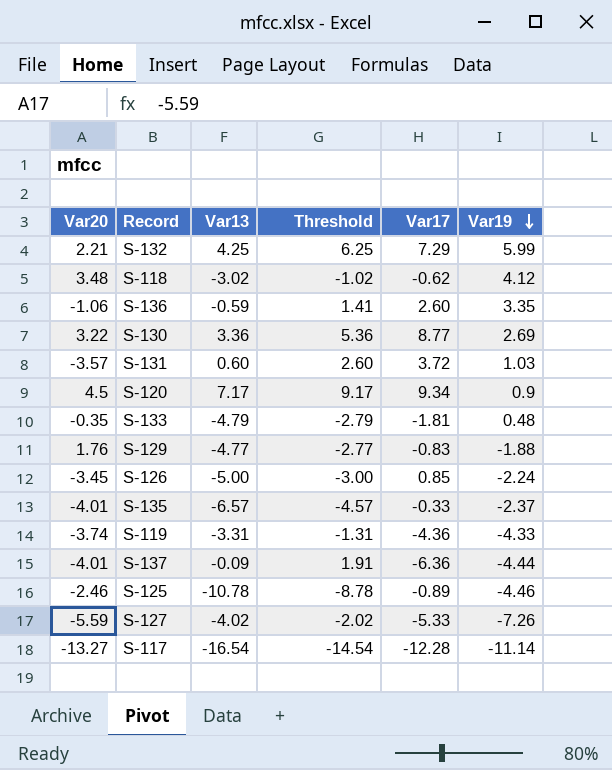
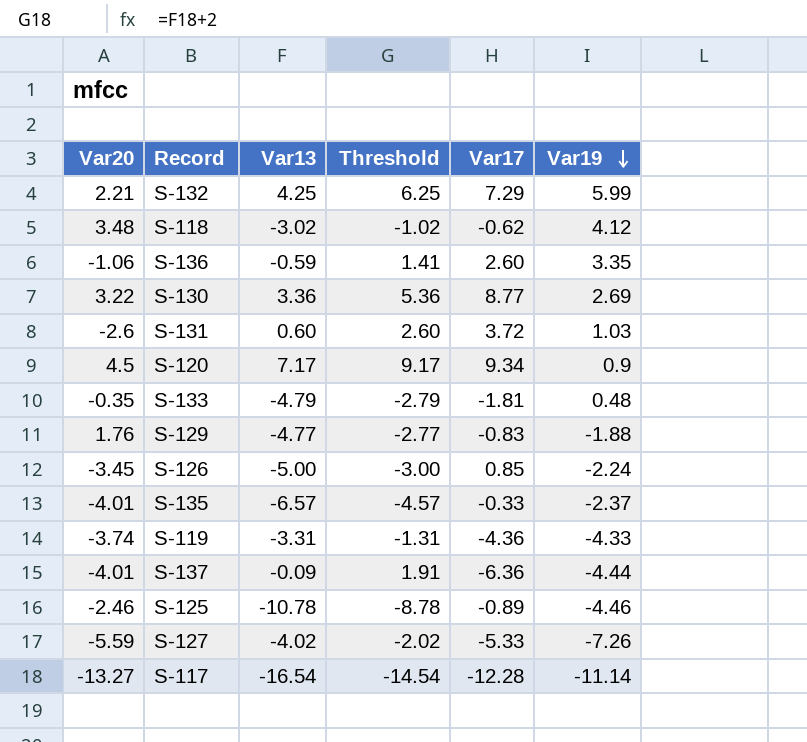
S-131 | Var20: -3.57 -> -2.6

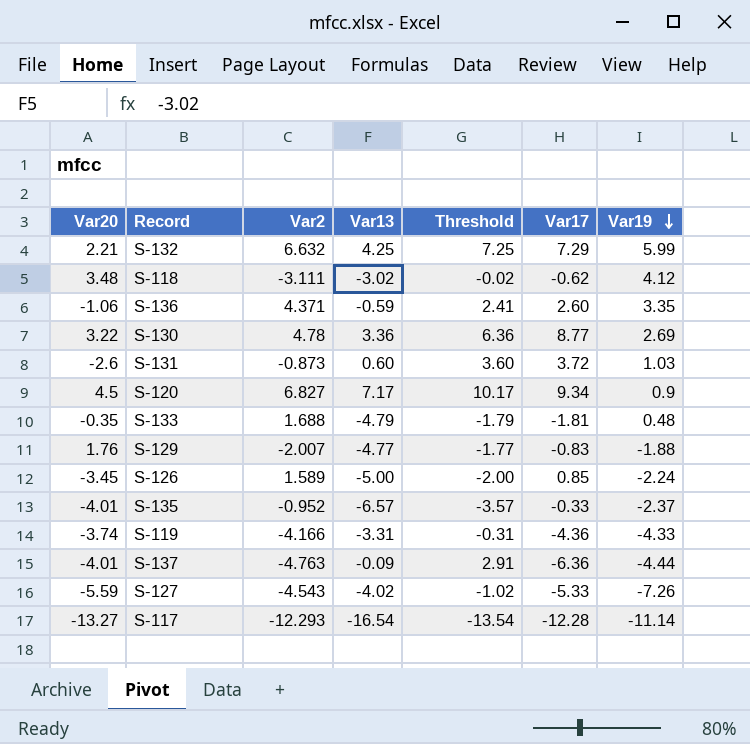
column Var2 | position: none -> 3
column Threshold | formula: [Var13] + 2 -> [Var13] + 3
row S-125: -2.46 | -10.78 | -8.78 | -0.89 | -4.46 -> none

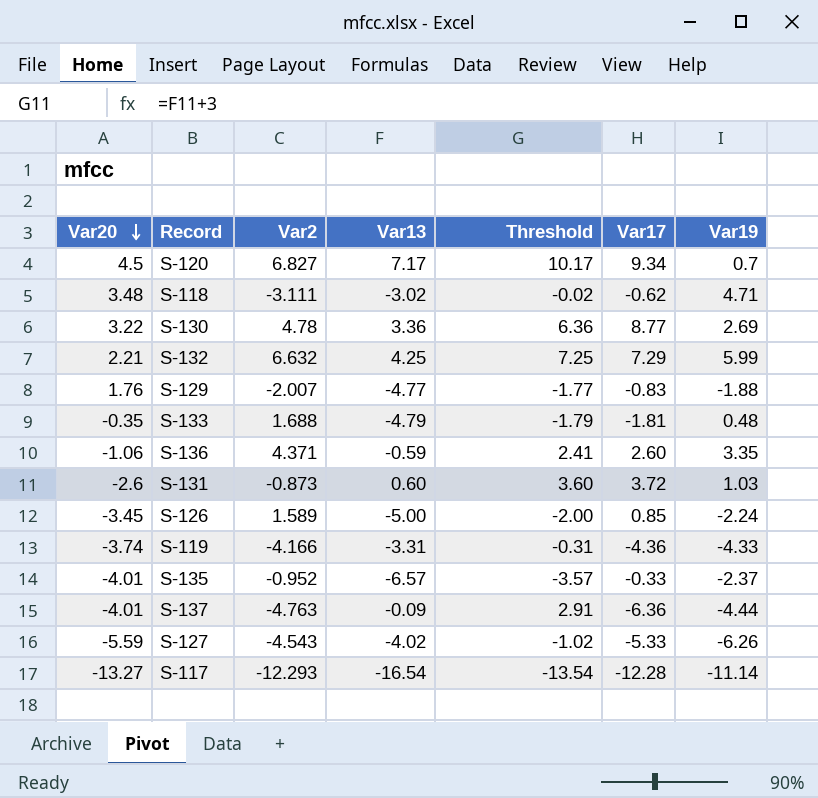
row order: Var19 descending -> Var20 descending
S-120 | Var19: 0.9 -> 0.7
S-118 | Var19: 4.12 -> 4.71
S-127 | Var19: -7.26 -> -6.26

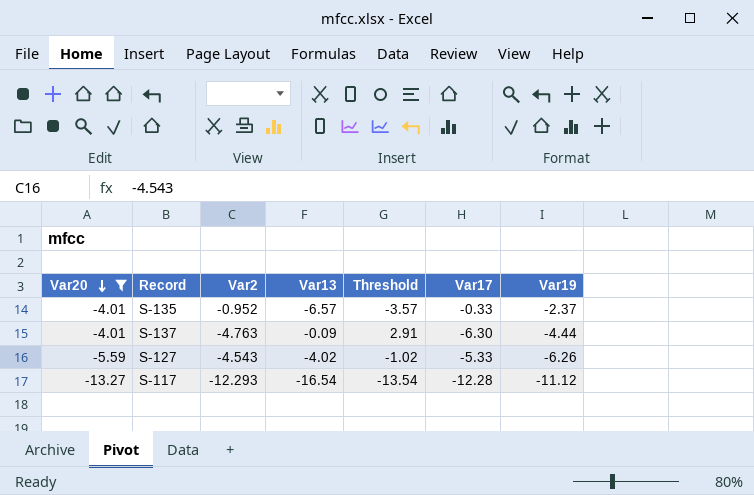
filter: none -> Var20 <= -4.01
S-137 | Var17: -6.36 -> -6.30
S-117 | Var19: -11.14 -> -11.12

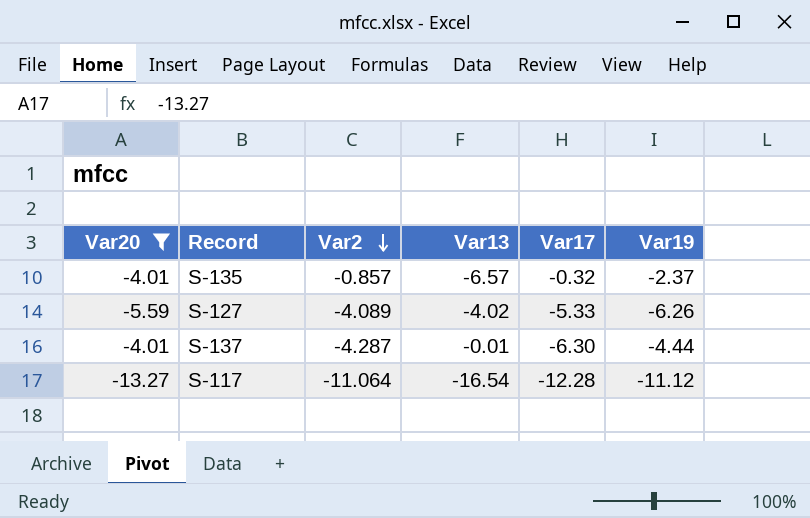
row order: Var20 descending -> Var2 descending
column Threshold | formula: [Var13] + 3 -> none
S-135 | Var2: -0.952 -> -0.857
S-135 | Var17: -0.33 -> -0.32
S-127 | Var2: -4.543 -> -4.089
S-137 | Var2: -4.763 -> -4.287
S-137 | Var13: -0.09 -> -0.01
S-117 | Var2: -12.293 -> -11.064

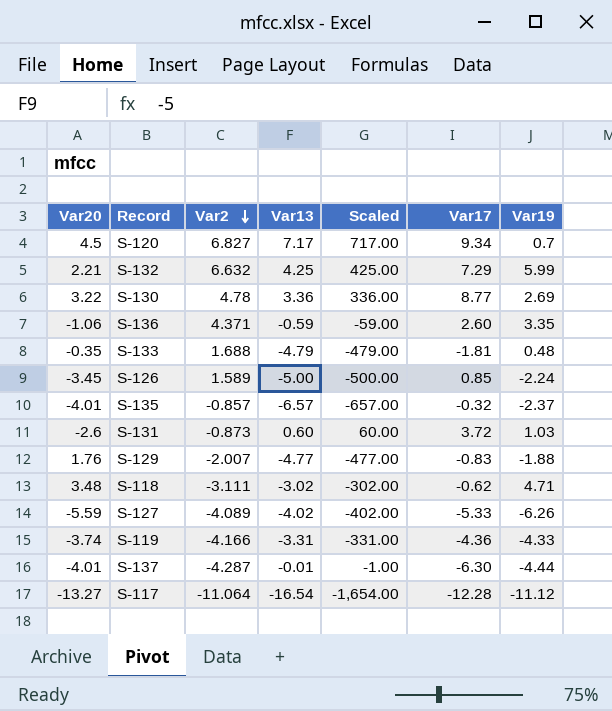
filter: Var20 <= -4.01 -> none
column Scaled | formula: none -> [Var13] * 100

